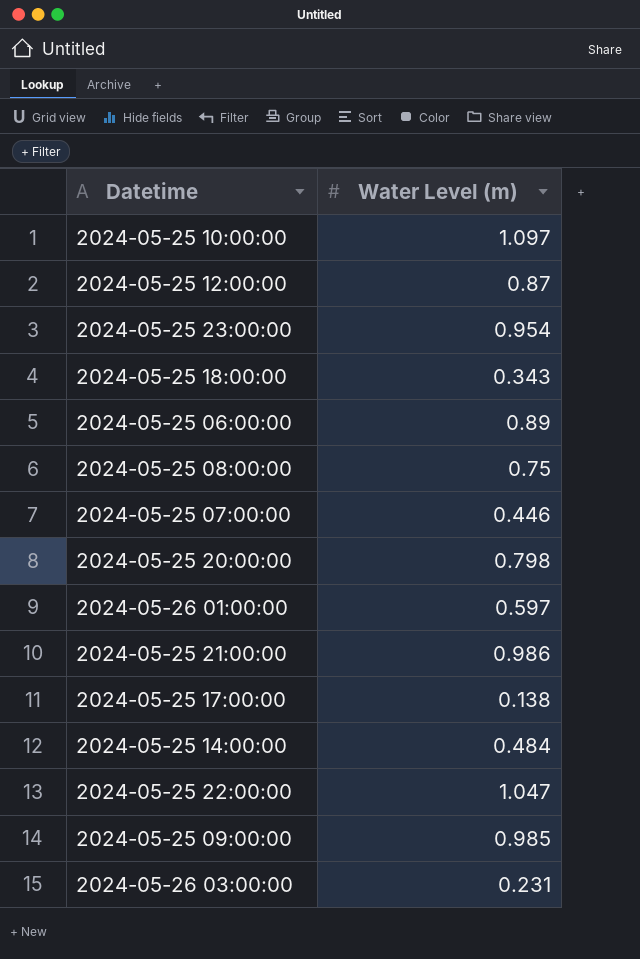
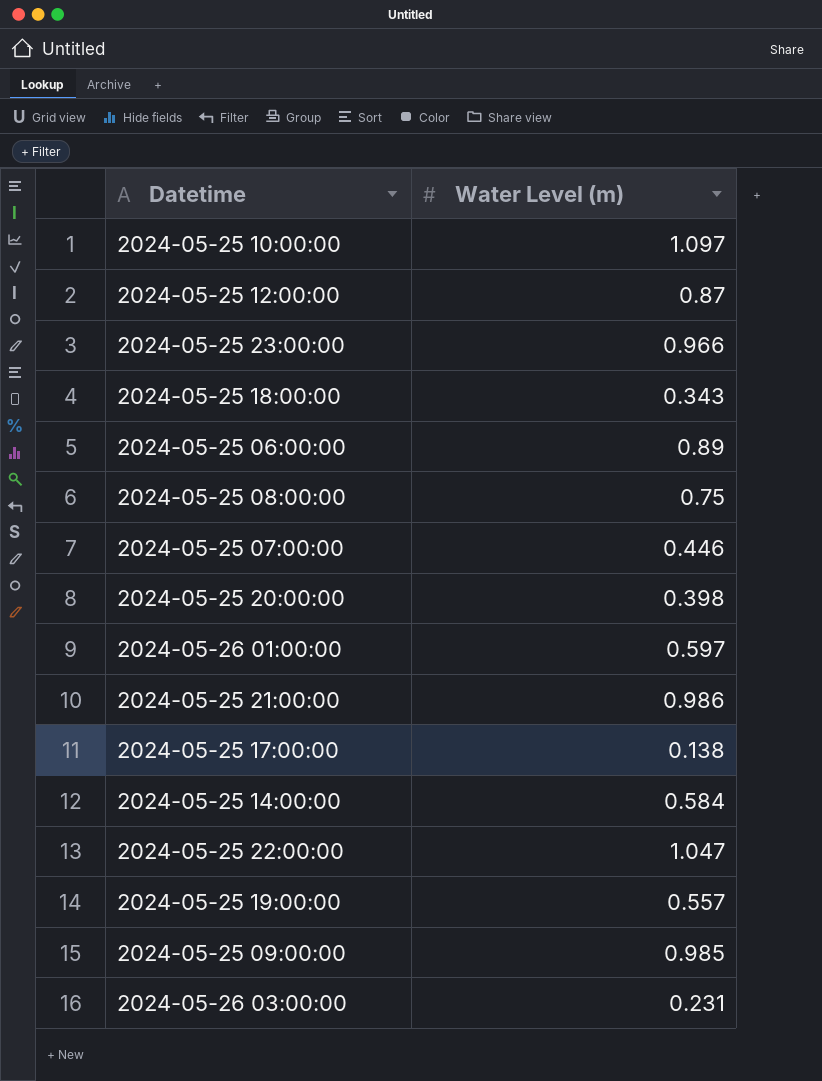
2024-05-25 23:00:00 | Water Level (m): 0.954 -> 0.966
2024-05-25 20:00:00 | Water Level (m): 0.798 -> 0.398
2024-05-25 14:00:00 | Water Level (m): 0.484 -> 0.584
row 2024-05-25 19:00:00: none -> 0.557

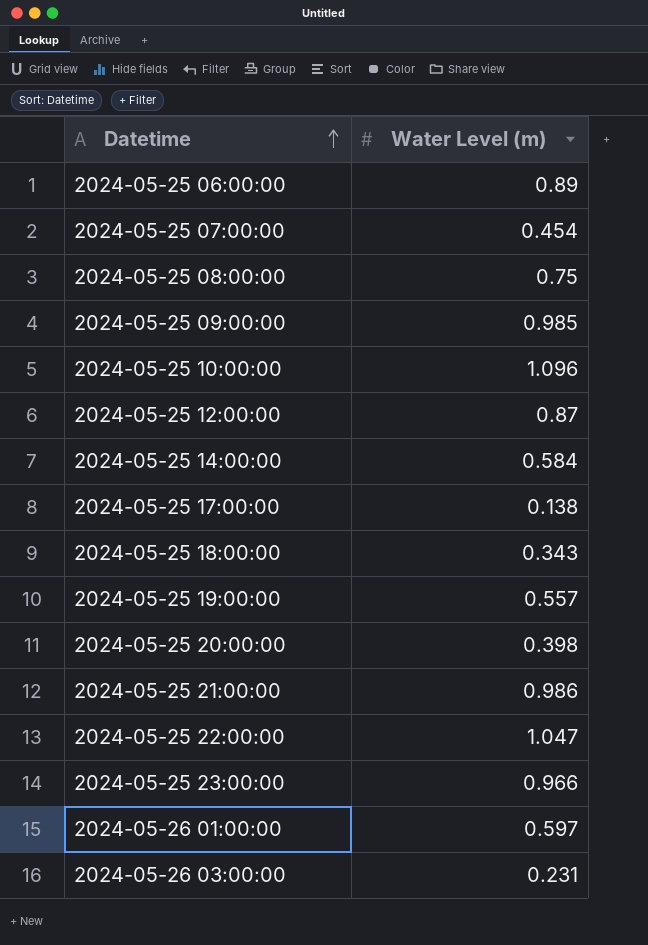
row order: none -> Datetime ascending
2024-05-25 07:00:00 | Water Level (m): 0.446 -> 0.454
2024-05-25 10:00:00 | Water Level (m): 1.097 -> 1.096

